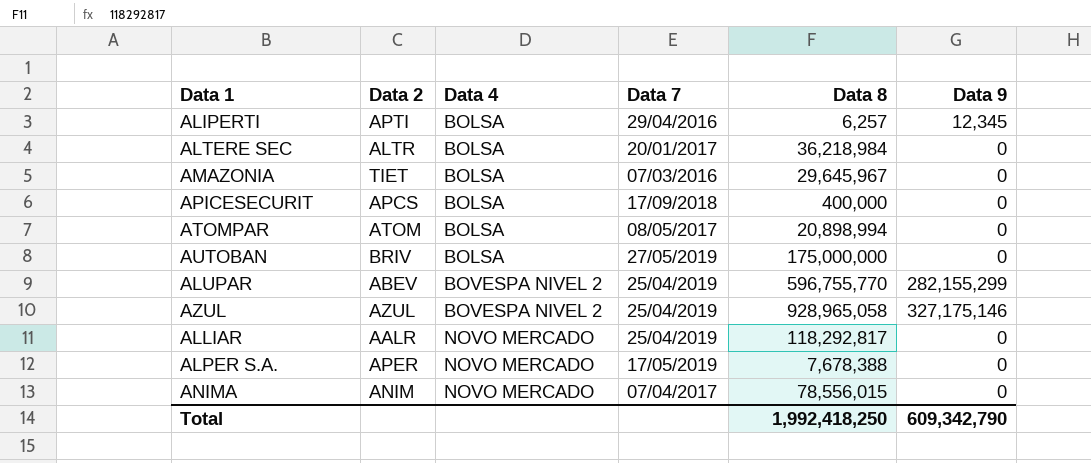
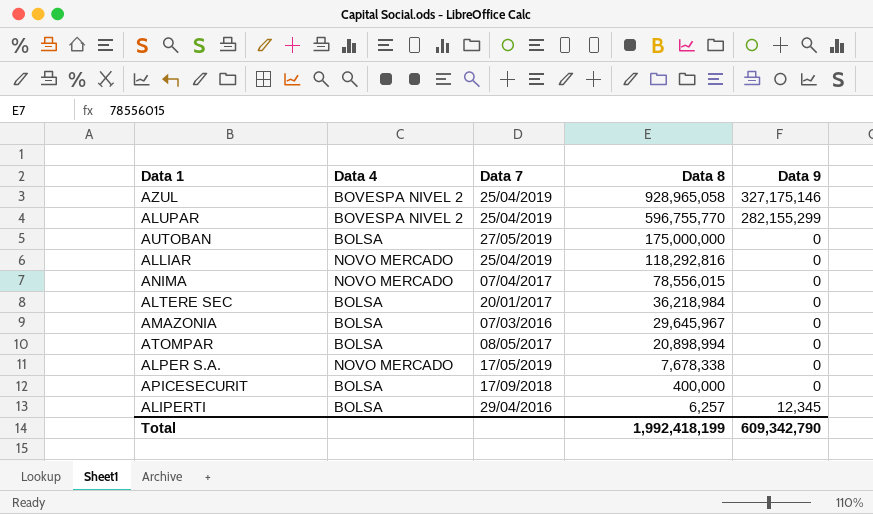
row order: Data 4 ascending -> Data 8 descending
column Data 2 | position: 2 -> none
ALLIAR | Data 8: 118,292,817 -> 118,292,816
ALPER S.A. | Data 8: 7,678,388 -> 7,678,338
Total | Data 8: 1,992,418,250 -> 1,992,418,199

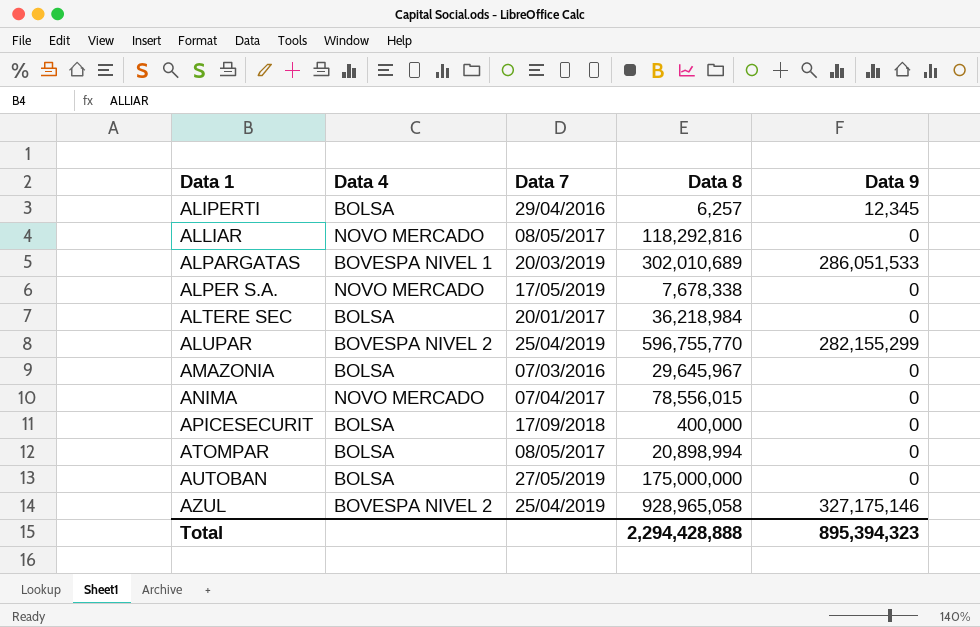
row order: Data 8 descending -> Data 1 ascending
ALLIAR | Data 7: 25/04/2019 -> 08/05/2017
row ALPARGATAS: none -> BOVESPA NIVEL 1 | 20/03/2019 | 302,010,689 | 286,051,533
Total | Data 8: 1,992,418,199 -> 2,294,428,888
Total | Data 9: 609,342,790 -> 895,394,323

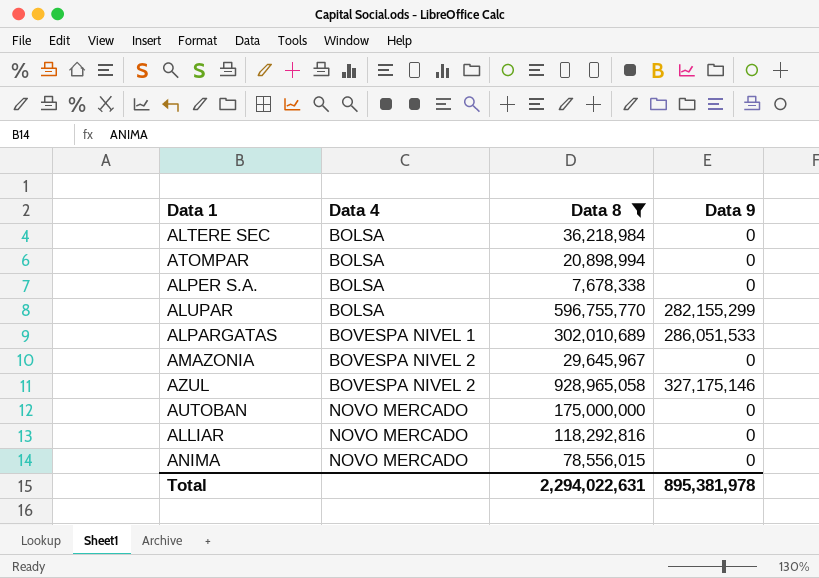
filter: none -> Data 8 >= 7,678,338
row order: Data 1 ascending -> Data 4 ascending
column Data 7 | position: 3 -> none
ALPER S.A. | Data 4: NOVO MERCADO -> BOLSA
ALUPAR | Data 4: BOVESPA NIVEL 2 -> BOLSA
AMAZONIA | Data 4: BOLSA -> BOVESPA NIVEL 2
AUTOBAN | Data 4: BOLSA -> NOVO MERCADO
Total | Data 8: 2,294,428,888 -> 2,294,022,631
Total | Data 9: 895,394,323 -> 895,381,978

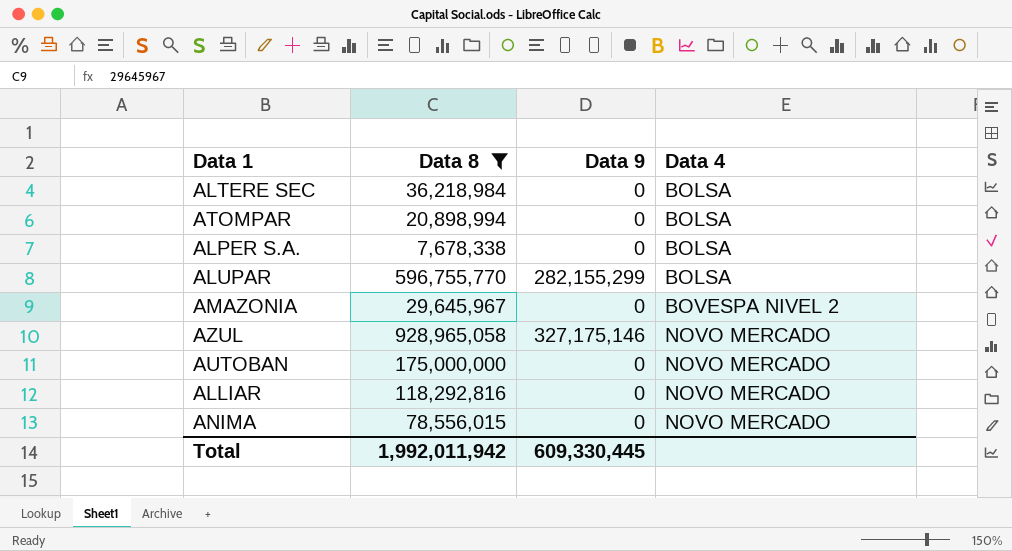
column Data 4 | position: 2 -> 4
row ALPARGATAS: BOVESPA NIVEL 1 | 302,010,689 | 286,051,533 -> none
AZUL | Data 4: BOVESPA NIVEL 2 -> NOVO MERCADO
Total | Data 8: 2,294,022,631 -> 1,992,011,942
Total | Data 9: 895,381,978 -> 609,330,445

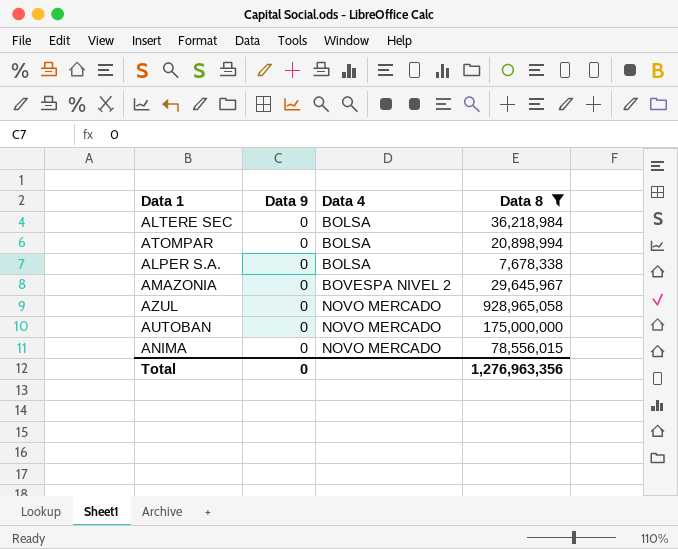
column Data 8 | position: 2 -> 4
row ALUPAR: 596,755,770 | 282,155,299 | BOLSA -> none
row ALLIAR: 118,292,816 | 0 | NOVO MERCADO -> none
AZUL | Data 9: 327,175,146 -> 0
Total | Data 9: 609,330,445 -> 0
Total | Data 8: 1,992,011,942 -> 1,276,963,356

